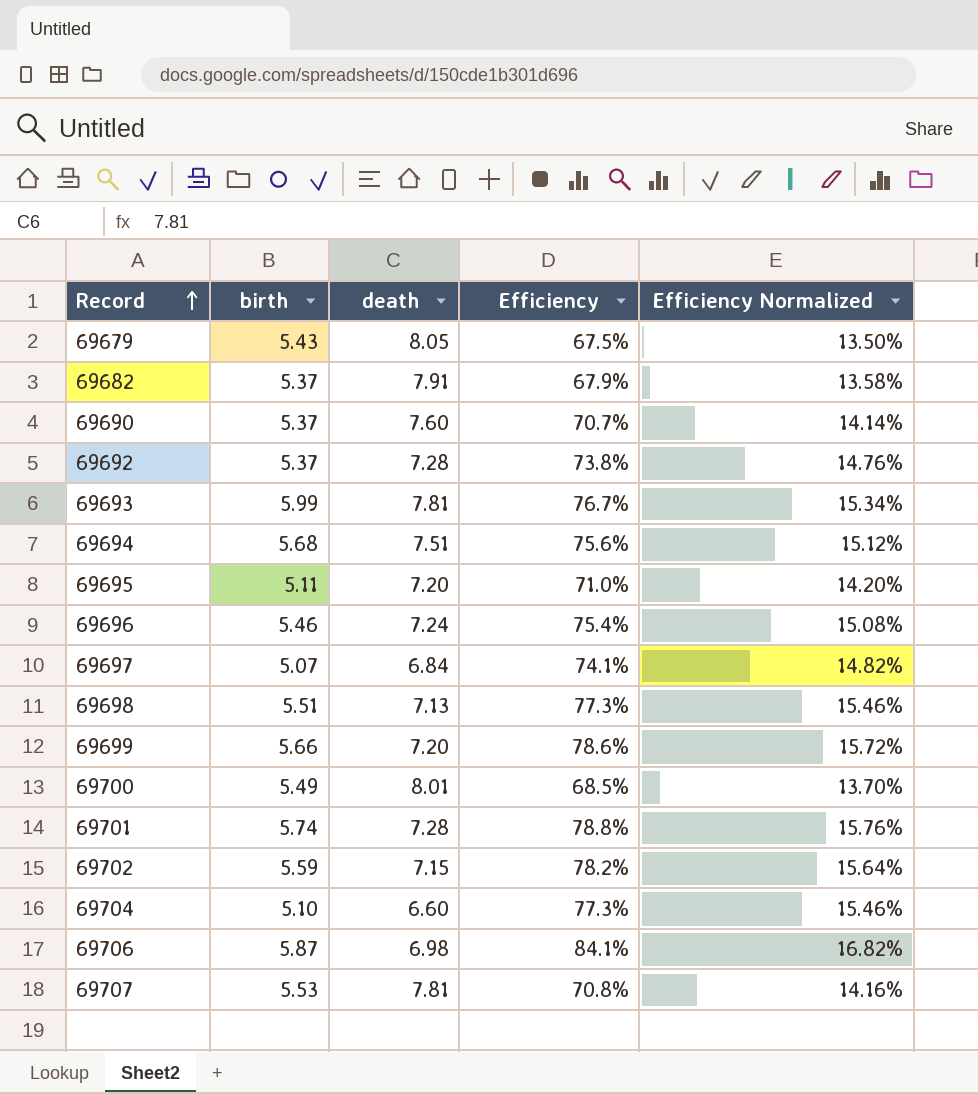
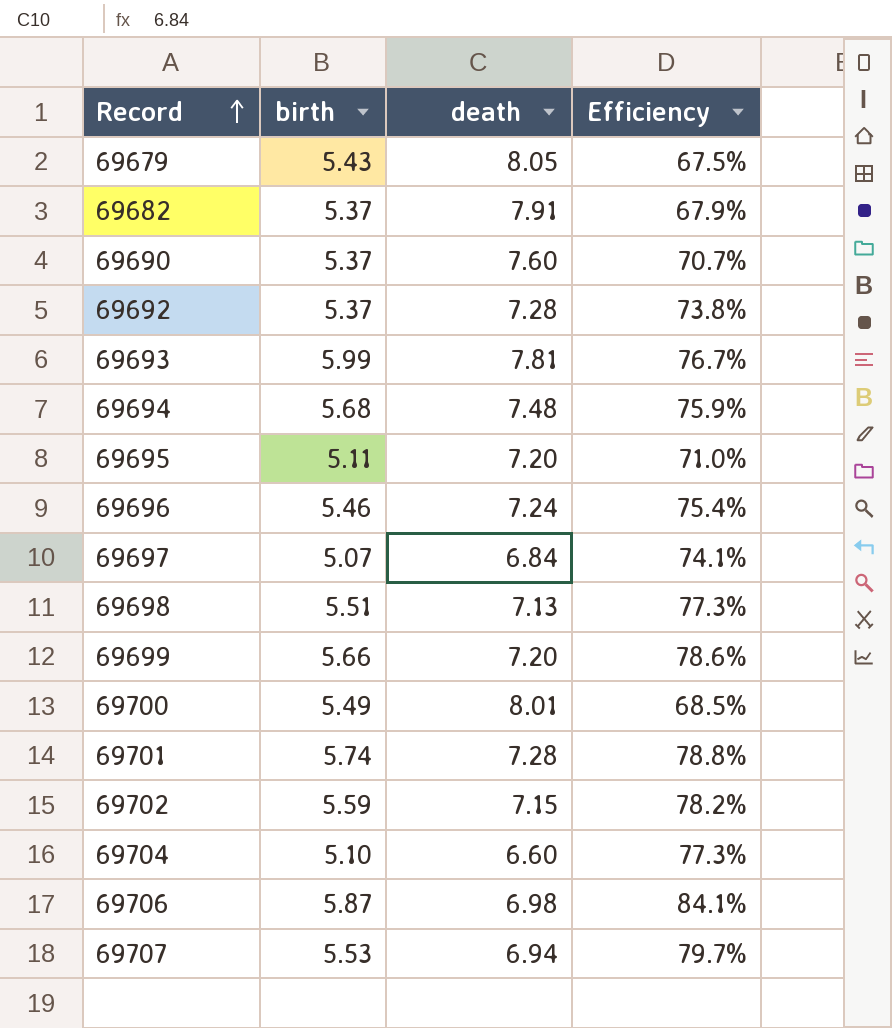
column Efficiency Normalized | formula: [Efficiency] * 0.2 -> none
69694 | death: 7.51 -> 7.48
69694 | Efficiency: 75.6% -> 75.9%
69707 | death: 7.81 -> 6.94
69707 | Efficiency: 70.8% -> 79.7%

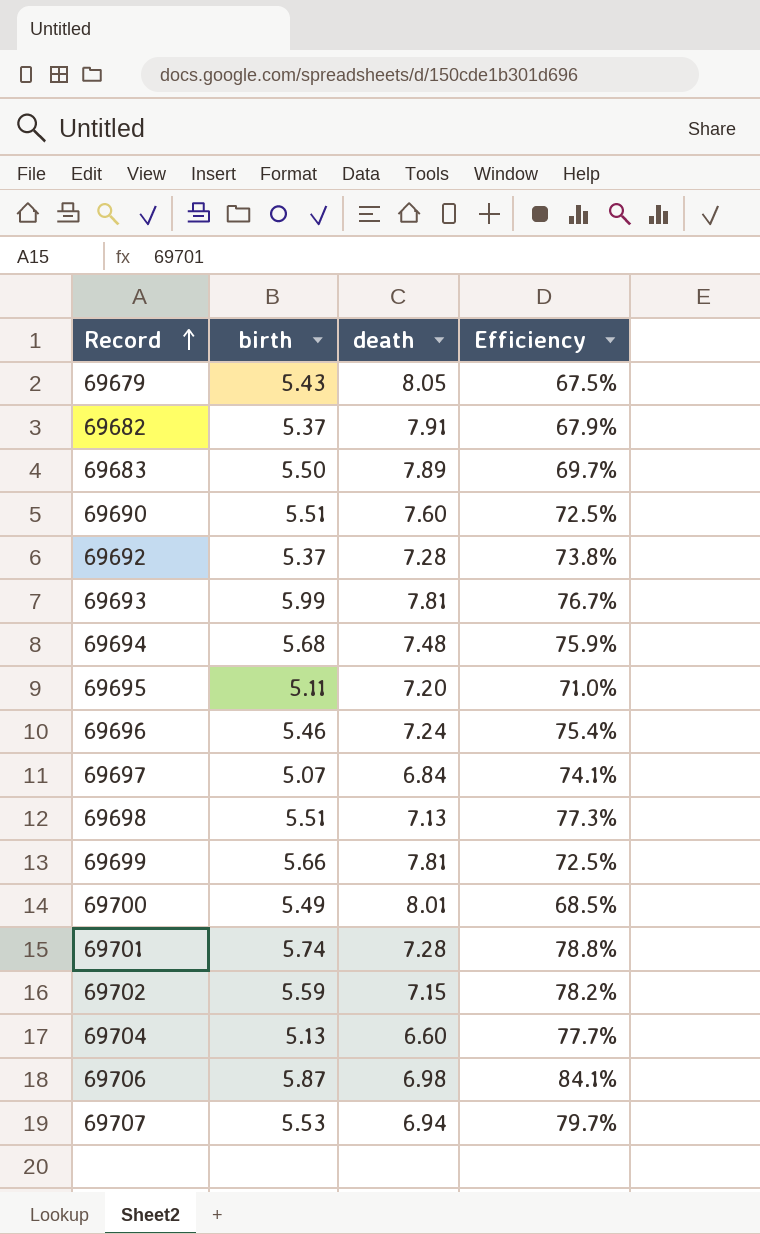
row 69683: none -> 5.50 | 7.89 | 69.7%
69690 | birth: 5.37 -> 5.51
69690 | Efficiency: 70.7% -> 72.5%
69699 | death: 7.20 -> 7.81
69699 | Efficiency: 78.6% -> 72.5%
69704 | birth: 5.10 -> 5.13
69704 | Efficiency: 77.3% -> 77.7%

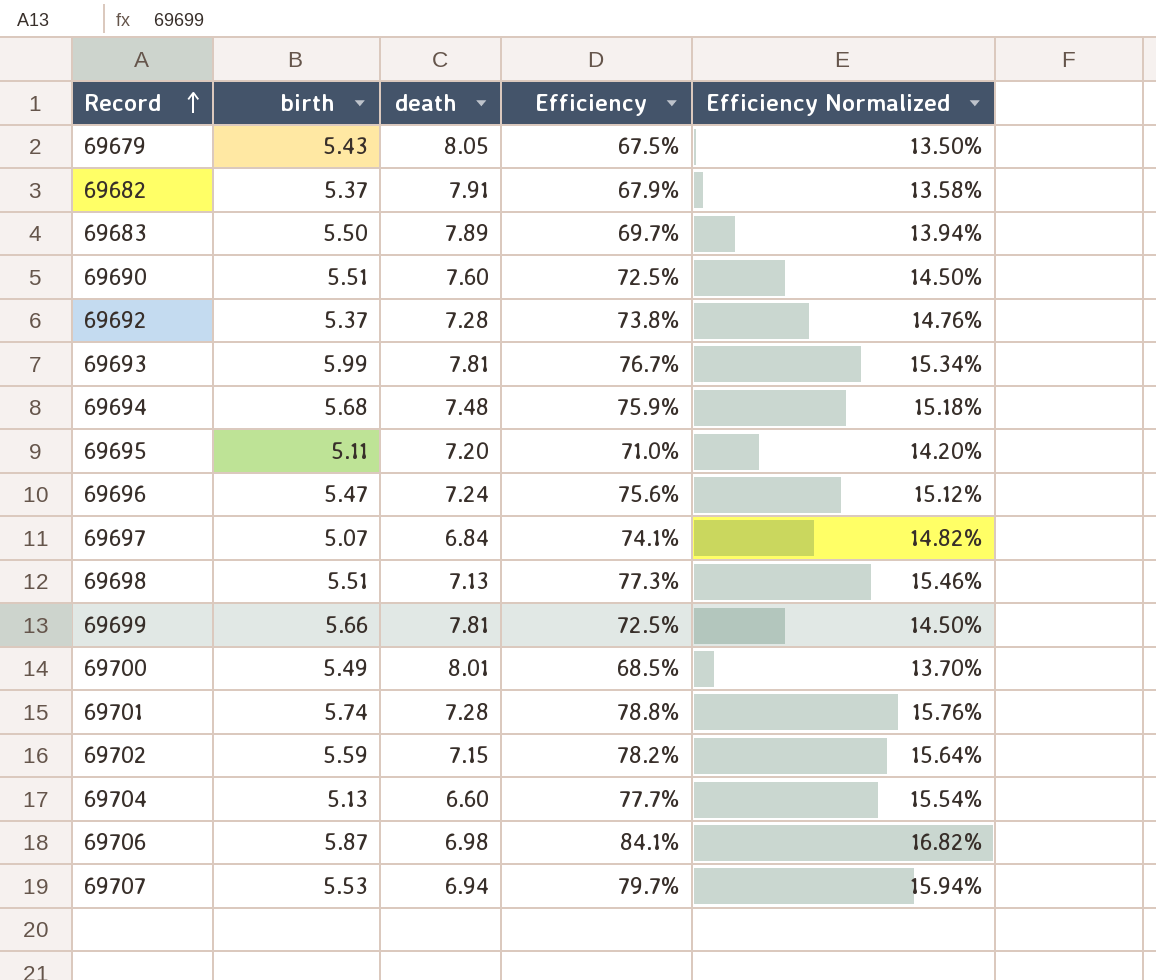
column Efficiency Normalized | formula: none -> [Efficiency] * 0.2
69696 | birth: 5.46 -> 5.47
69696 | Efficiency: 75.4% -> 75.6%

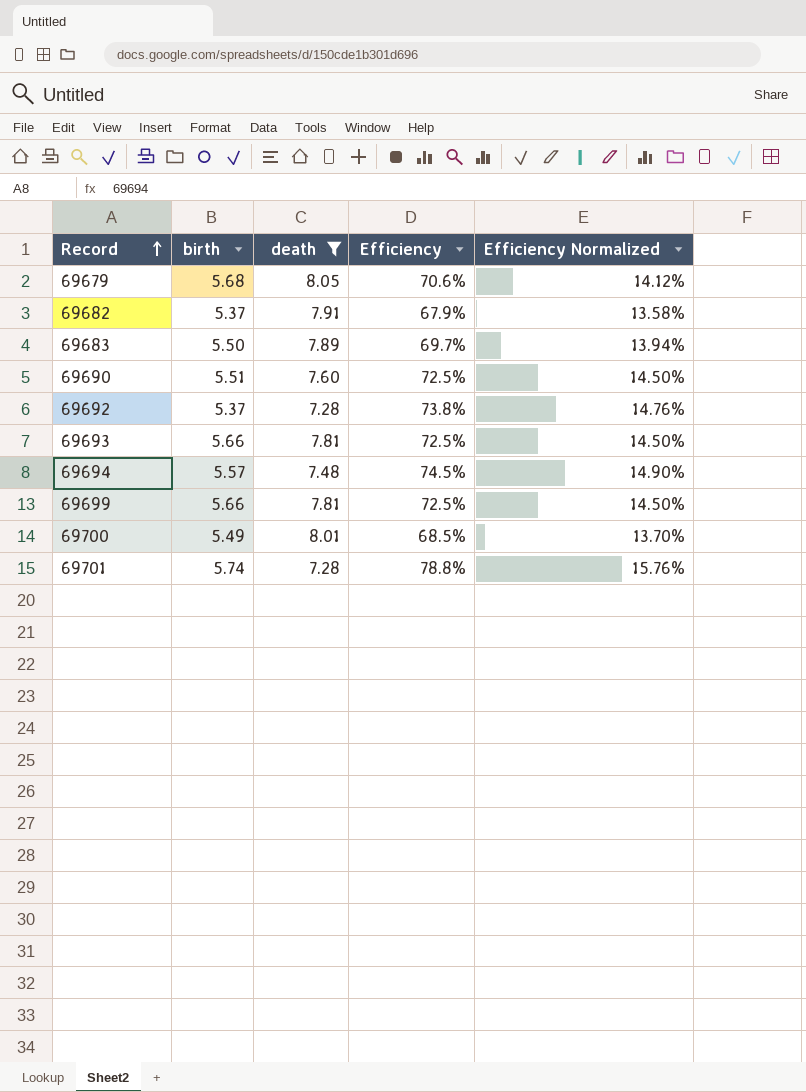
filter: none -> death >= 7.28
69679 | birth: 5.43 -> 5.68
69679 | Efficiency: 67.5% -> 70.6%
69679 | Efficiency Normalized: 13.50% -> 14.12%
69693 | birth: 5.99 -> 5.66
69693 | Efficiency: 76.7% -> 72.5%
69693 | Efficiency Normalized: 15.34% -> 14.50%
69694 | birth: 5.68 -> 5.57
69694 | Efficiency: 75.9% -> 74.5%
69694 | Efficiency Normalized: 15.18% -> 14.90%

